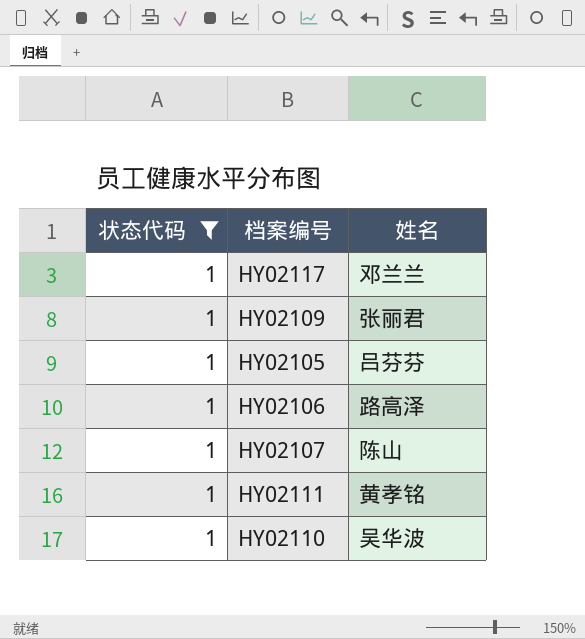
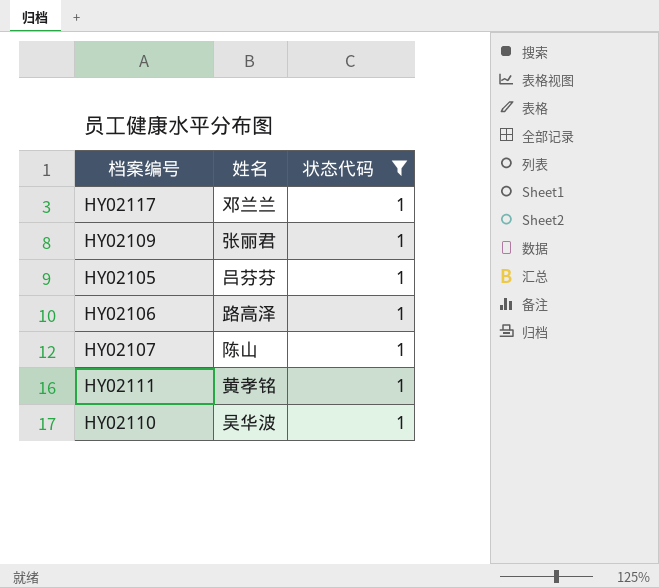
column 状态代码 | position: 1 -> 3

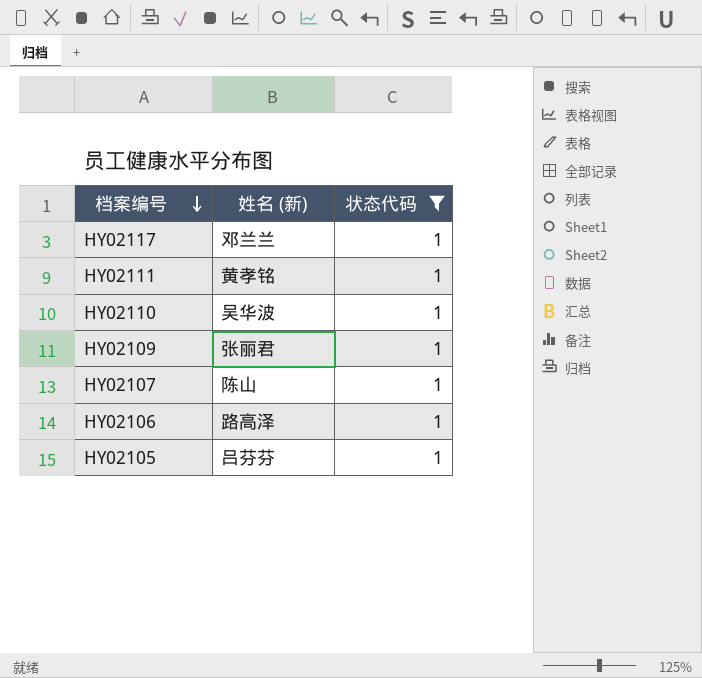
row order: none -> 档案编号 descending
column name: 姓名 -> 姓名 (新)

